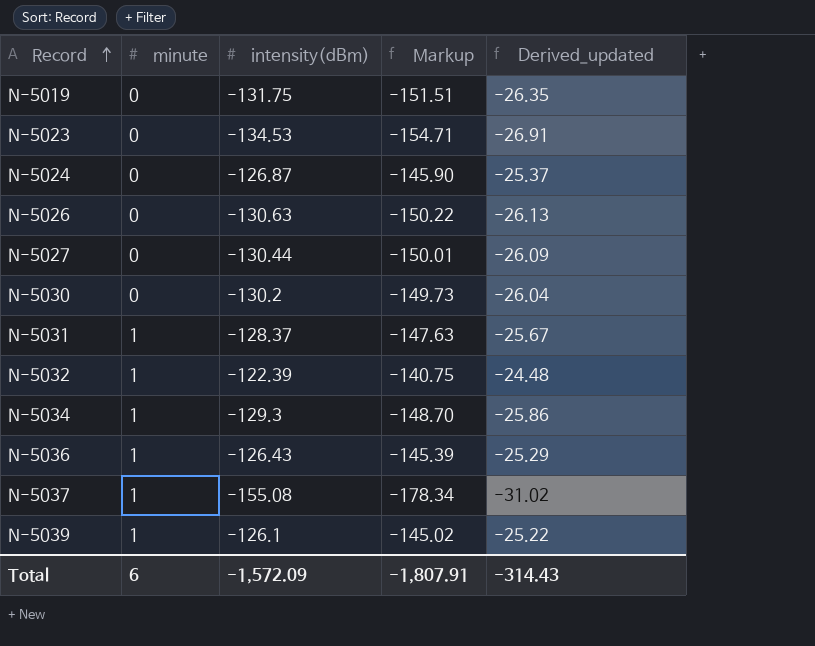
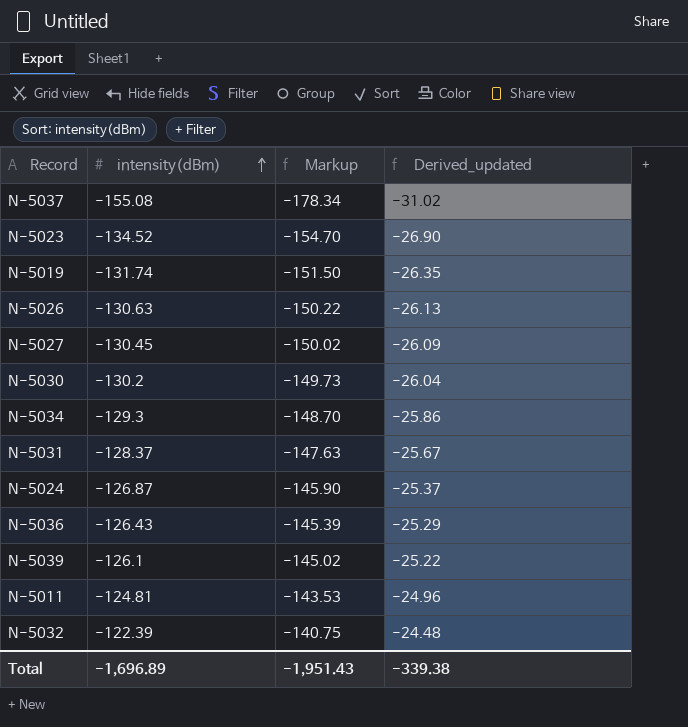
row order: Record ascending -> intensity(dBm) ascending
column minute | position: 2 -> none
N-5023 | intensity(dBm): -134.53 -> -134.52
N-5023 | Markup: -154.71 -> -154.70
N-5023 | Derived_updated: -26.91 -> -26.90
N-5019 | intensity(dBm): -131.75 -> -131.74
N-5019 | Markup: -151.51 -> -151.50
N-5027 | intensity(dBm): -130.44 -> -130.45
N-5027 | Markup: -150.01 -> -150.02
row N-5011: none -> -124.81 | -143.53 | -24.96
Total | intensity(dBm): -1,572.09 -> -1,696.89
Total | Markup: -1,807.91 -> -1,951.43
Total | Derived_updated: -314.43 -> -339.38

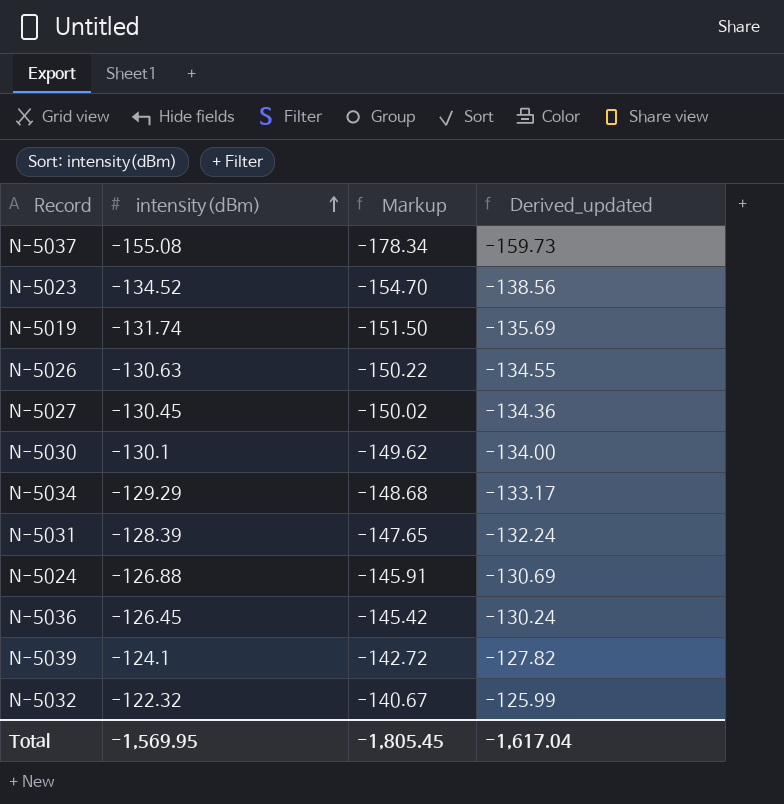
column Derived_updated | formula: [intensity(dBm)] * 0.2 -> [intensity(dBm)] * 1.03
row N-5011: -124.81 | -143.53 | -24.96 -> none
N-5030 | intensity(dBm): -130.2 -> -130.1
N-5030 | Markup: -149.73 -> -149.62
N-5034 | intensity(dBm): -129.3 -> -129.29
N-5034 | Markup: -148.70 -> -148.68
N-5031 | intensity(dBm): -128.37 -> -128.39
N-5031 | Markup: -147.63 -> -147.65
N-5024 | intensity(dBm): -126.87 -> -126.88
N-5024 | Markup: -145.90 -> -145.91
N-5036 | intensity(dBm): -126.43 -> -126.45
N-5036 | Markup: -145.39 -> -145.42
N-5039 | intensity(dBm): -126.1 -> -124.1
N-5039 | Markup: -145.02 -> -142.72
N-5032 | intensity(dBm): -122.39 -> -122.32
N-5032 | Markup: -140.75 -> -140.67
Total | intensity(dBm): -1,696.89 -> -1,569.95
Total | Markup: -1,951.43 -> -1,805.45
Total | Derived_updated: -339.38 -> -1,617.04

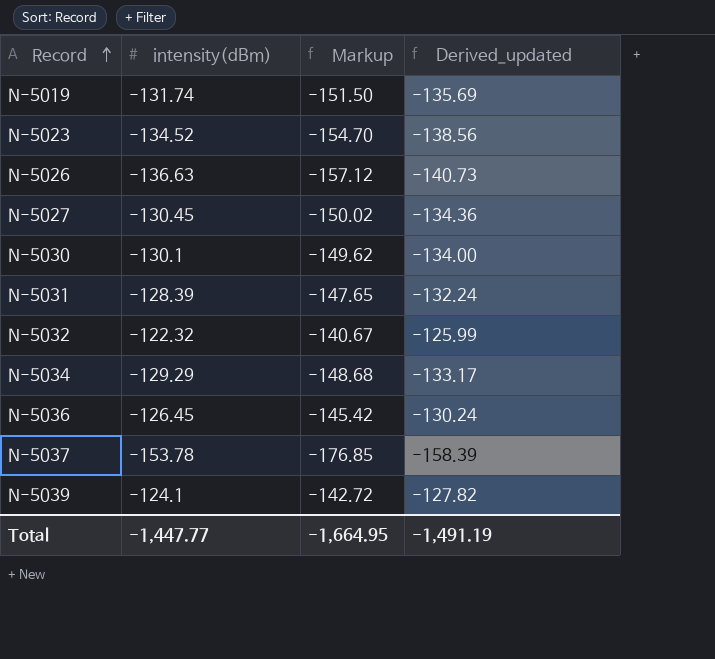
row order: intensity(dBm) ascending -> Record ascending
row N-5024: -126.88 | -145.91 | -130.69 -> none
N-5026 | intensity(dBm): -130.63 -> -136.63
N-5026 | Markup: -150.22 -> -157.12
N-5026 | Derived_updated: -134.55 -> -140.73
N-5037 | intensity(dBm): -155.08 -> -153.78
N-5037 | Markup: -178.34 -> -176.85
N-5037 | Derived_updated: -159.73 -> -158.39
Total | intensity(dBm): -1,569.95 -> -1,447.77
Total | Markup: -1,805.45 -> -1,664.95
Total | Derived_updated: -1,617.04 -> -1,491.19

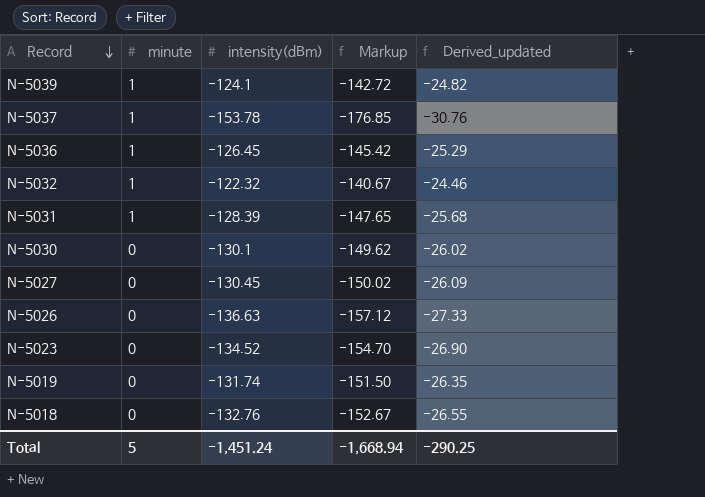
row order: Record ascending -> Record descending
column minute | position: none -> 2
column Derived_updated | formula: [intensity(dBm)] * 1.03 -> [intensity(dBm)] * 0.2
row N-5034: -129.29 | -148.68 | -133.17 -> none
row N-5018: none -> 0 | -132.76 | -152.67 | -26.55
Total | intensity(dBm): -1,447.77 -> -1,451.24
Total | Markup: -1,664.95 -> -1,668.94
Total | Derived_updated: -1,491.19 -> -290.25

